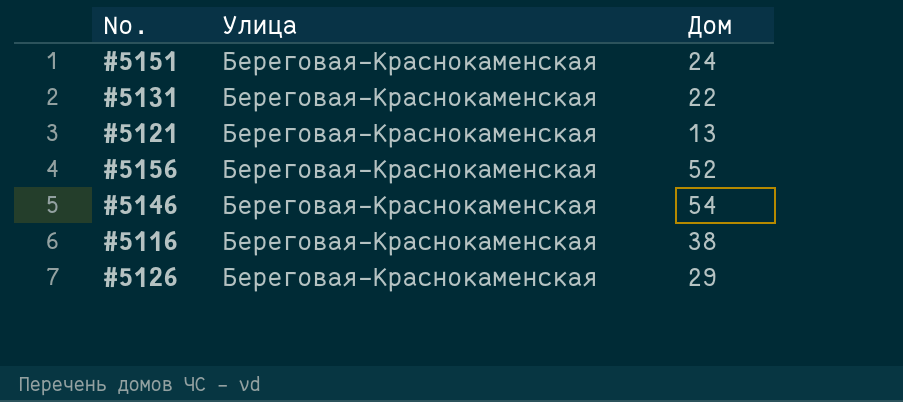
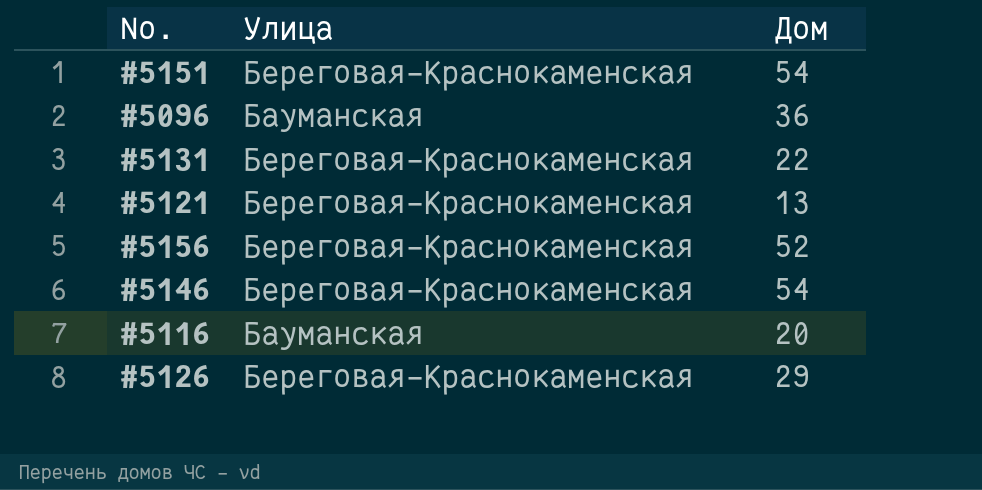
#5151 | Дом: 24 -> 54
row #5096: none -> Бауманская | 36
#5116 | Улица: Береговая-Краснокаменская -> Бауманская
#5116 | Дом: 38 -> 20

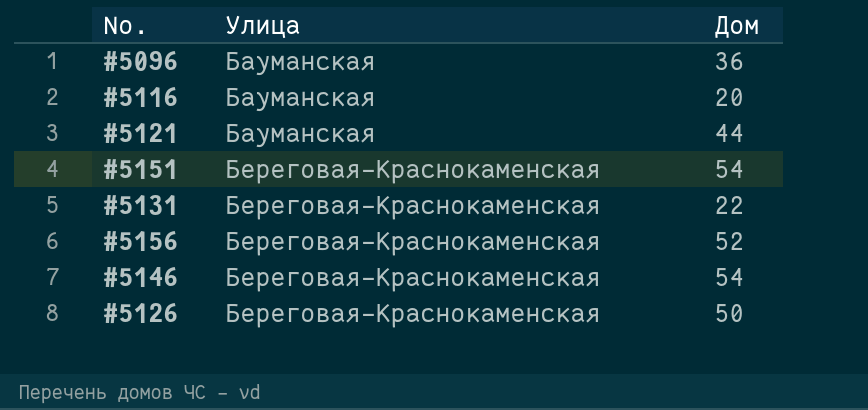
row order: none -> Улица ascending
#5121 | Улица: Береговая-Краснокаменская -> Бауманская
#5121 | Дом: 13 -> 44
#5126 | Дом: 29 -> 50

